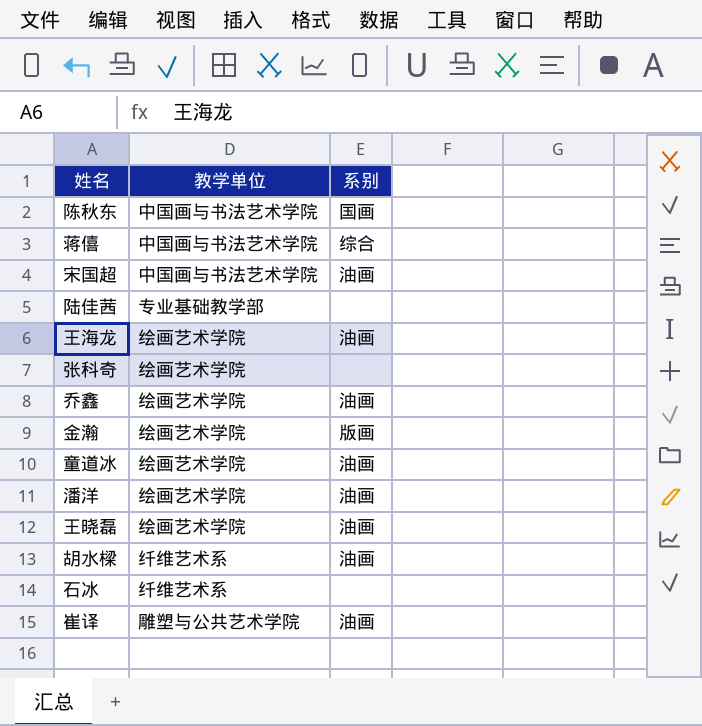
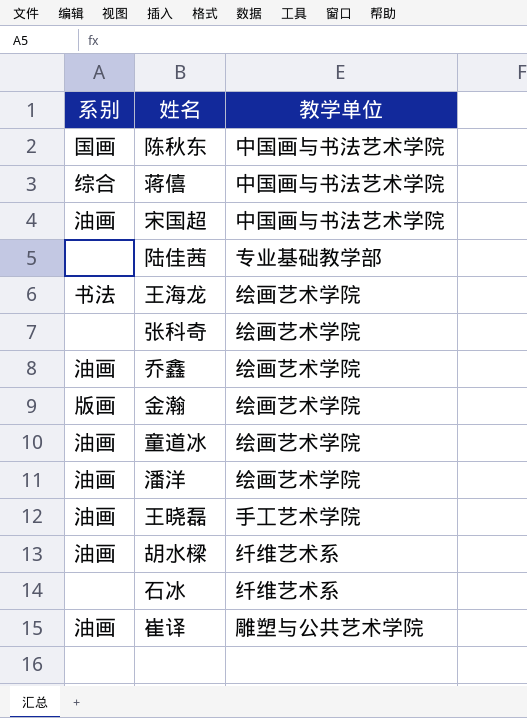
column 系别 | position: 3 -> 1
王海龙 | 系别: 油画 -> 书法
王晓磊 | 教学单位: 绘画艺术学院 -> 手工艺术学院

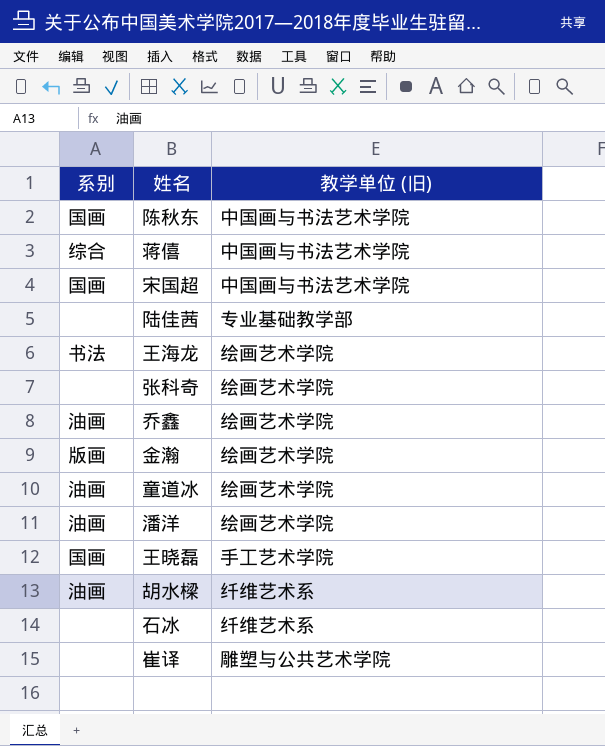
column name: 教学单位 -> 教学单位 (旧)
宋国超 | 系别: 油画 -> 国画
王晓磊 | 系别: 油画 -> 国画
崔译 | 系别: 油画 -> none

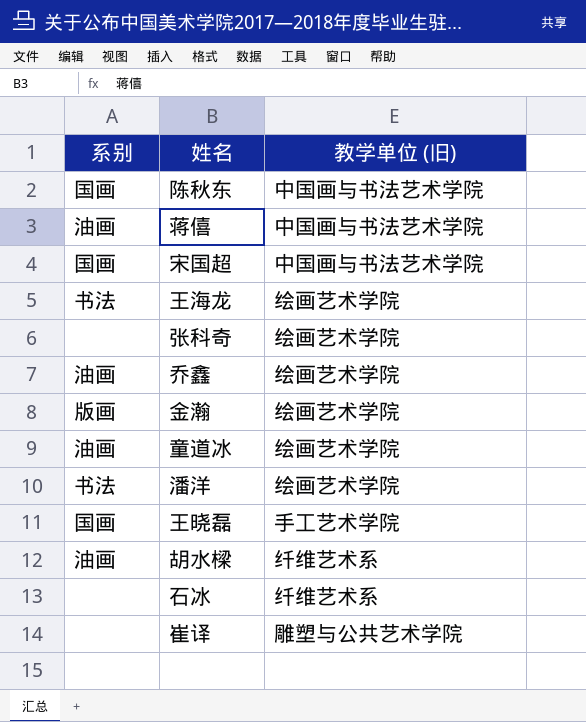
row 陆佳茜: none | 专业基础教学部 -> none
蒋僖 | 系别: 综合 -> 油画
潘洋 | 系别: 油画 -> 书法

